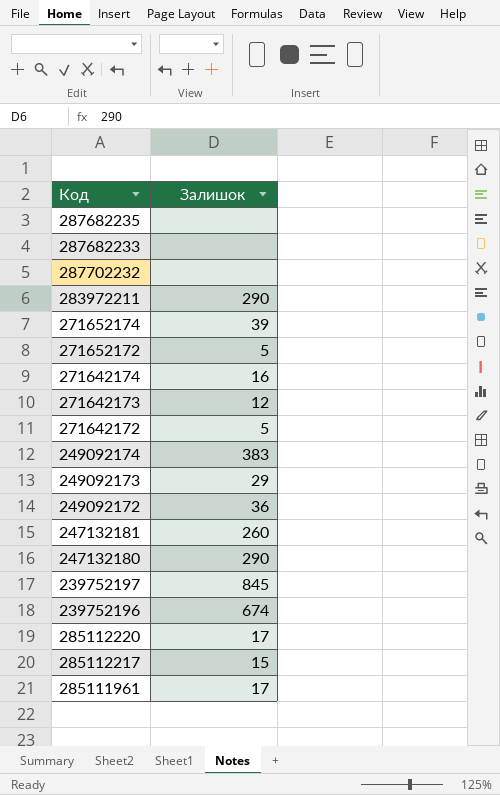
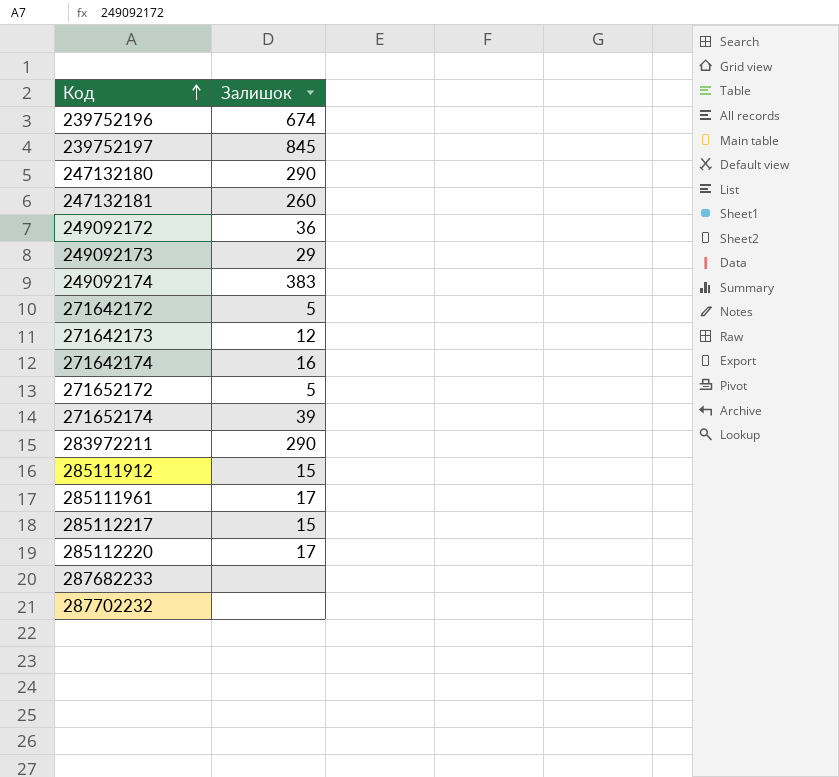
row order: none -> Код ascending
row 287682235: none -> none
row 285111912: none -> 15

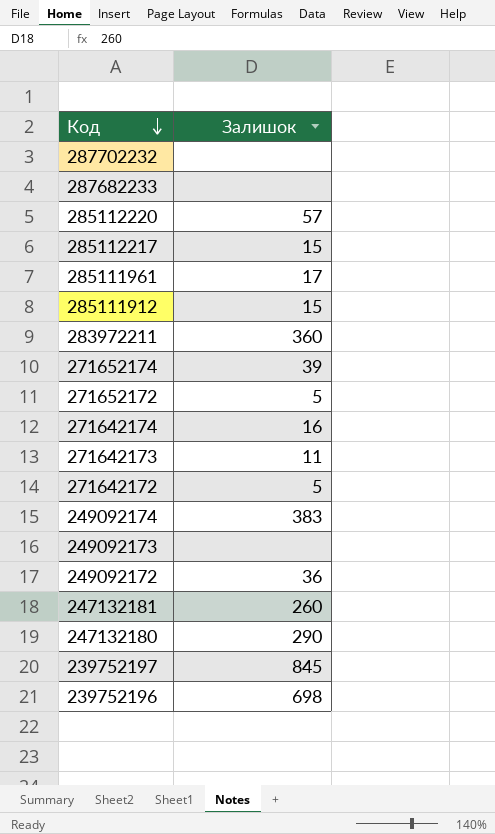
row order: Код ascending -> Код descending
285112220 | Залишок: 17 -> 57
283972211 | Залишок: 290 -> 360
271642173 | Залишок: 12 -> 11
249092173 | Залишок: 29 -> none
239752196 | Залишок: 674 -> 698

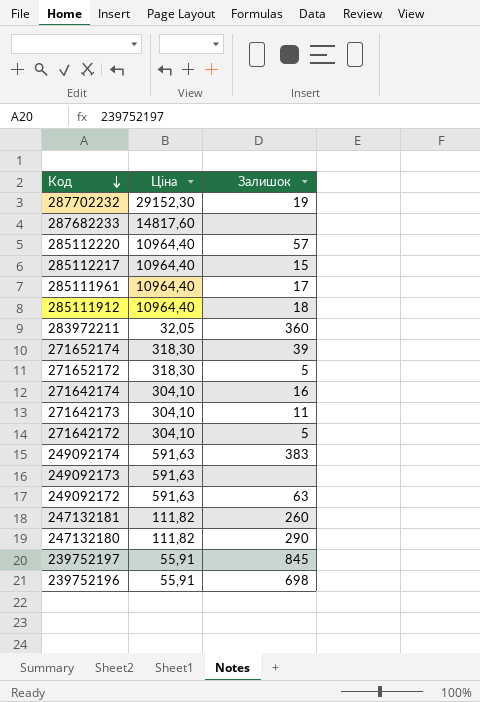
column Ціна | position: none -> 2
287702232 | Залишок: none -> 19
285111912 | Залишок: 15 -> 18
249092172 | Залишок: 36 -> 63

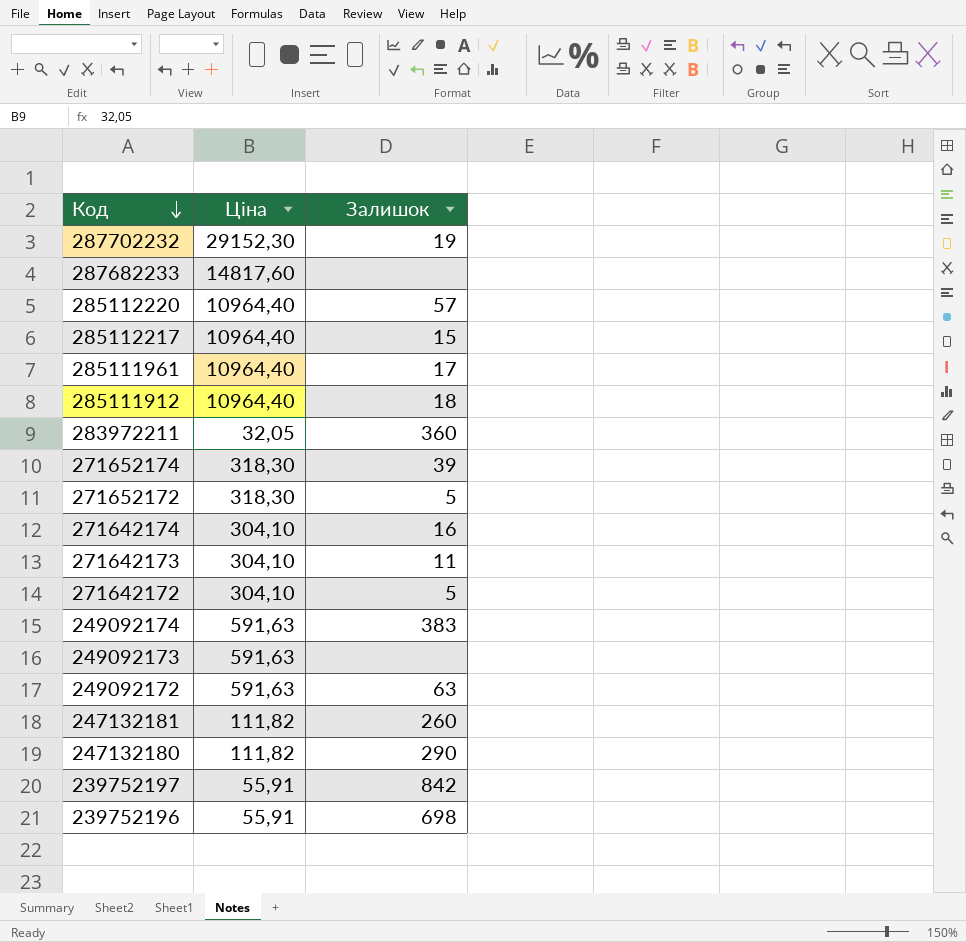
239752197 | Залишок: 845 -> 842

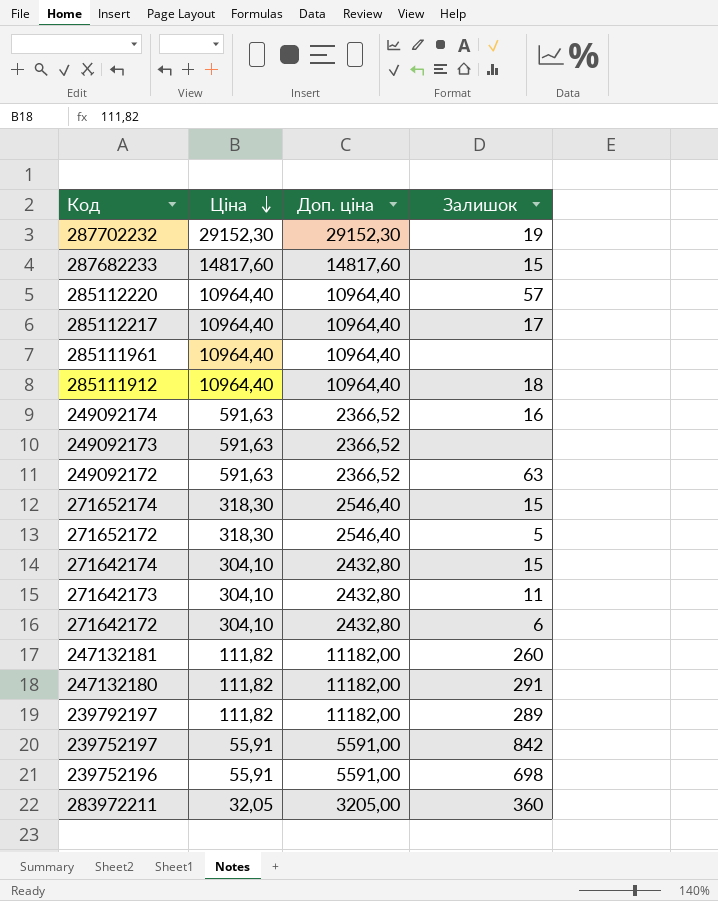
row order: Код descending -> Ціна descending
column Доп. ціна | position: none -> 3
287682233 | Залишок: none -> 15
285112217 | Залишок: 15 -> 17
285111961 | Залишок: 17 -> none
249092174 | Залишок: 383 -> 16
271652174 | Залишок: 39 -> 15
271642174 | Залишок: 16 -> 15
271642172 | Залишок: 5 -> 6
247132180 | Залишок: 290 -> 291
row 239792197: none -> 111,82 | 11182,00 | 289

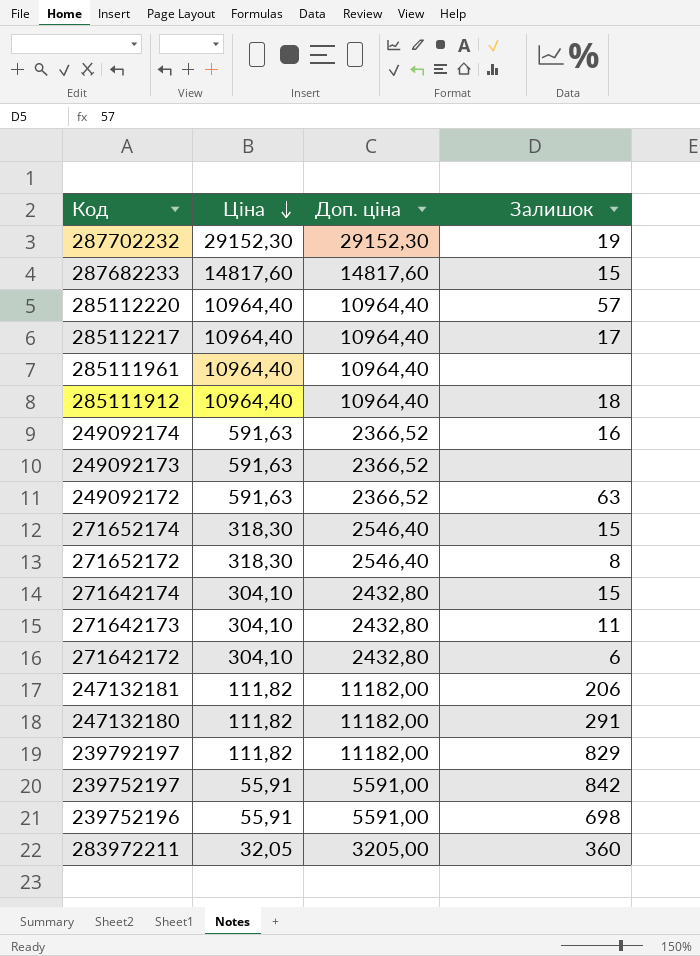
271652172 | Залишок: 5 -> 8
247132181 | Залишок: 260 -> 206
239792197 | Залишок: 289 -> 829

